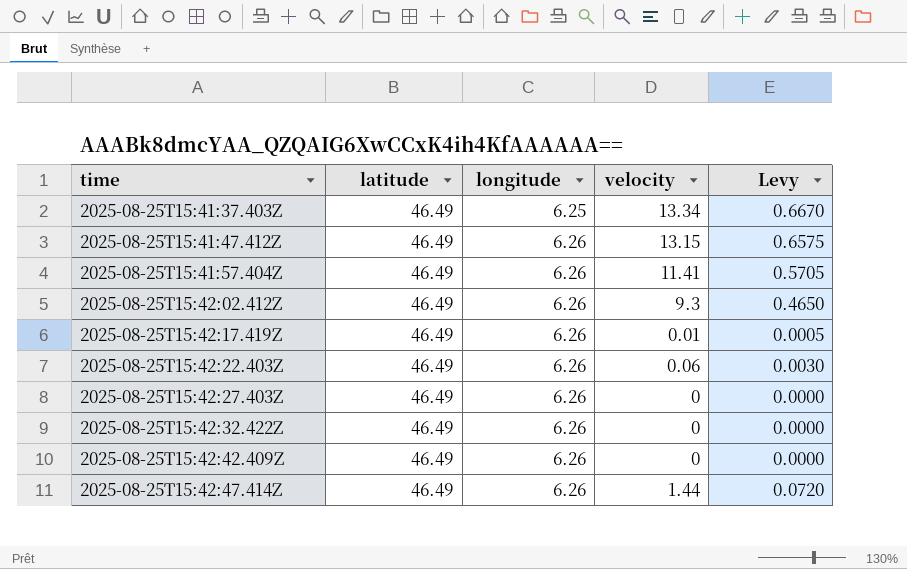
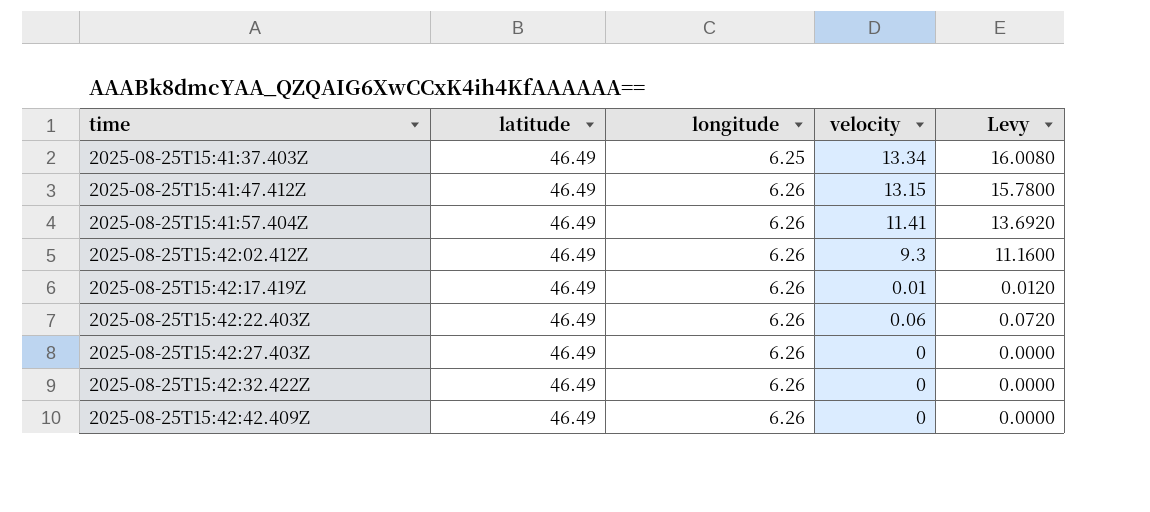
column Levy | formula: [velocity] * 0.05 -> [velocity] * 1.2
row 2025-08-25T15:42:47.414Z: 46.49 | 6.26 | 1.44 | 0.0720 -> none

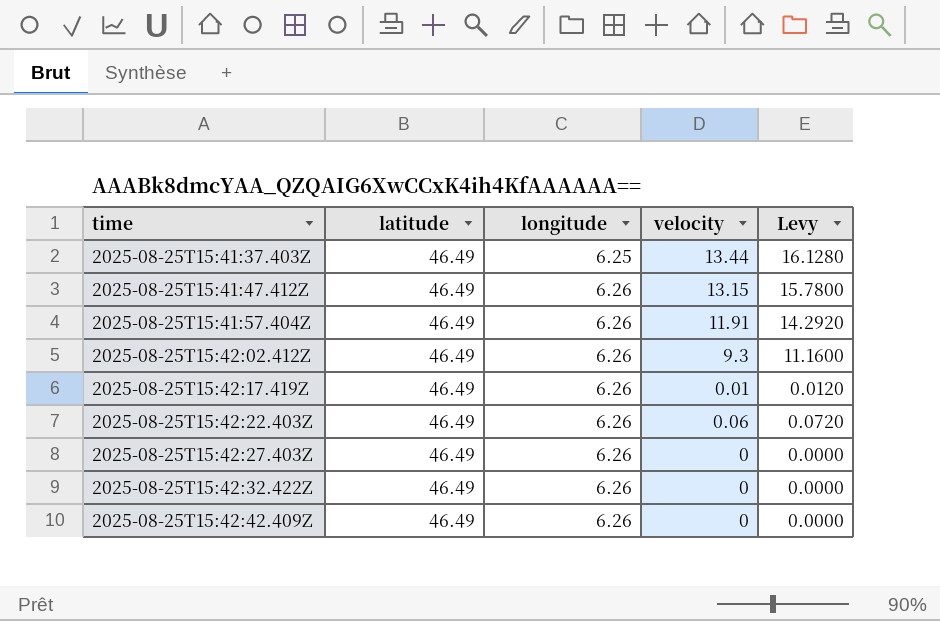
2025-08-25T15:41:37.403Z | velocity: 13.34 -> 13.44
2025-08-25T15:41:37.403Z | Levy: 16.0080 -> 16.1280
2025-08-25T15:41:57.404Z | velocity: 11.41 -> 11.91
2025-08-25T15:41:57.404Z | Levy: 13.6920 -> 14.2920

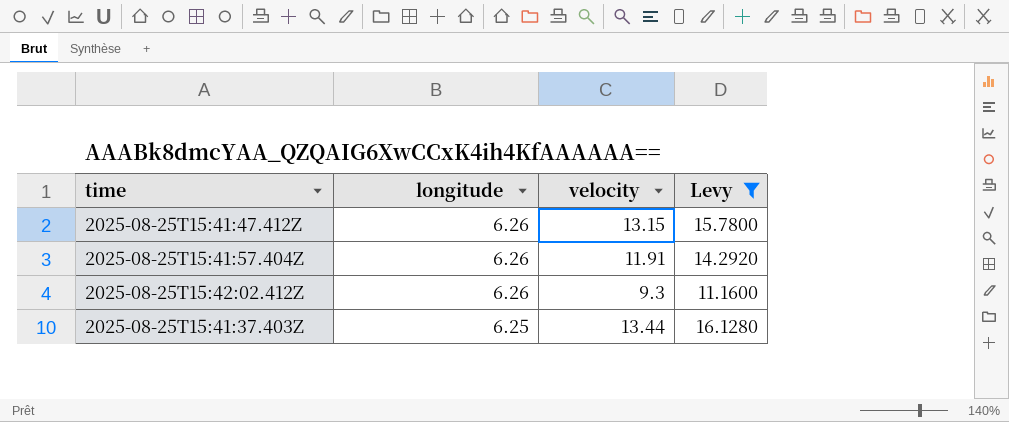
filter: none -> Levy >= 11.1600
row order: time ascending -> longitude descending
column latitude | position: 2 -> none

